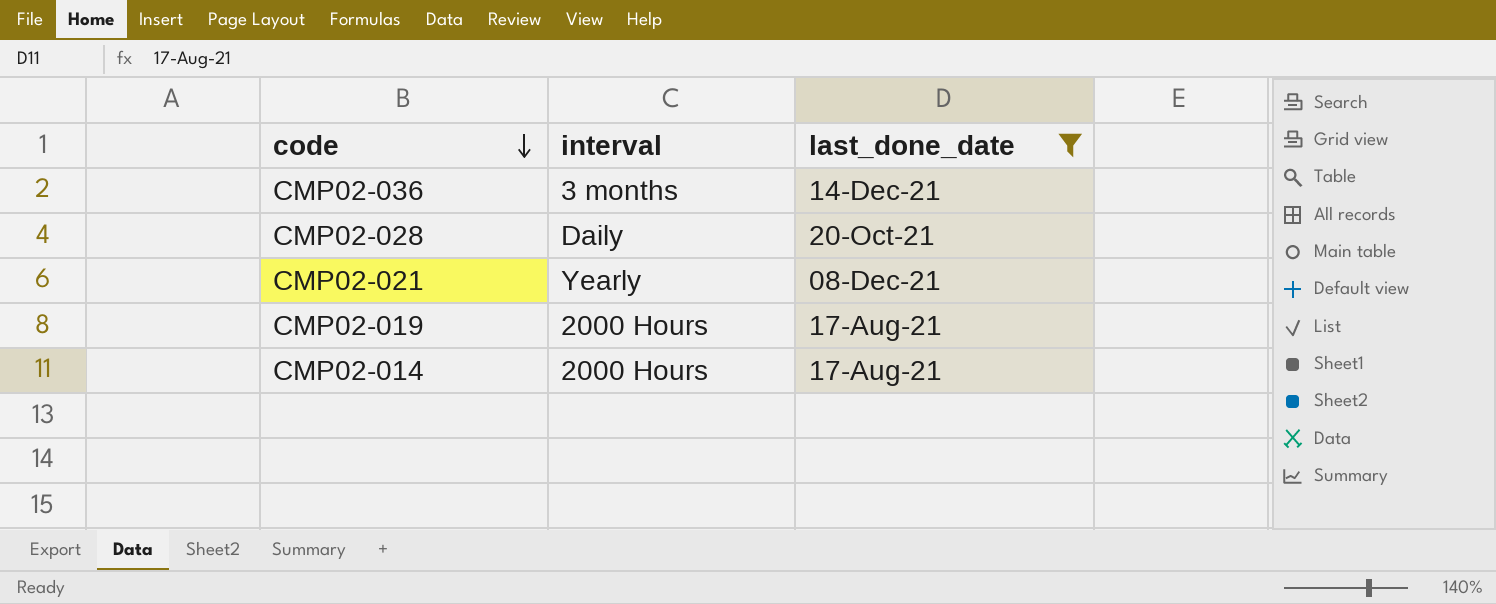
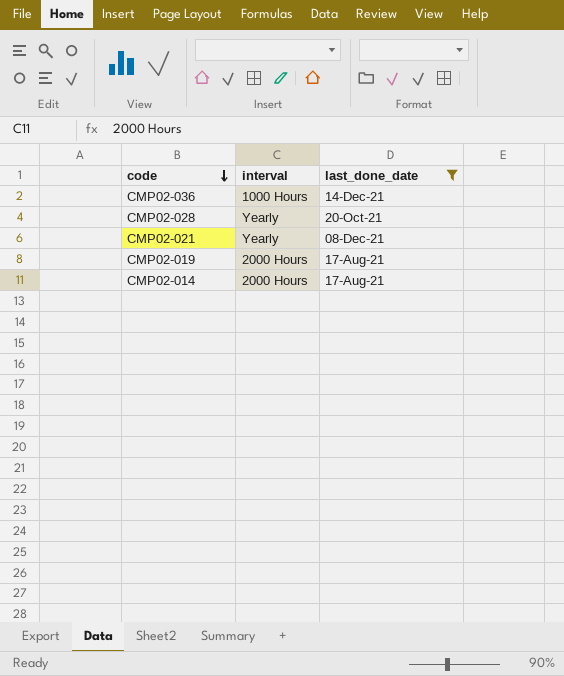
CMP02-036 | interval: 3 months -> 1000 Hours
CMP02-028 | interval: Daily -> Yearly

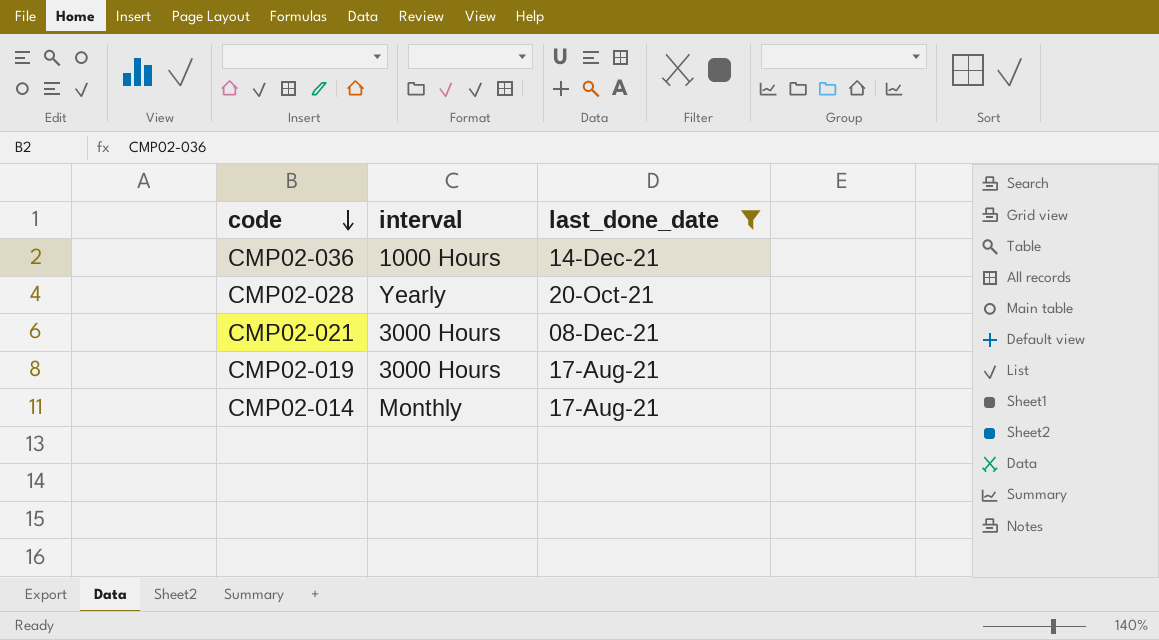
CMP02-021 | interval: Yearly -> 3000 Hours
CMP02-019 | interval: 2000 Hours -> 3000 Hours
CMP02-014 | interval: 2000 Hours -> Monthly

